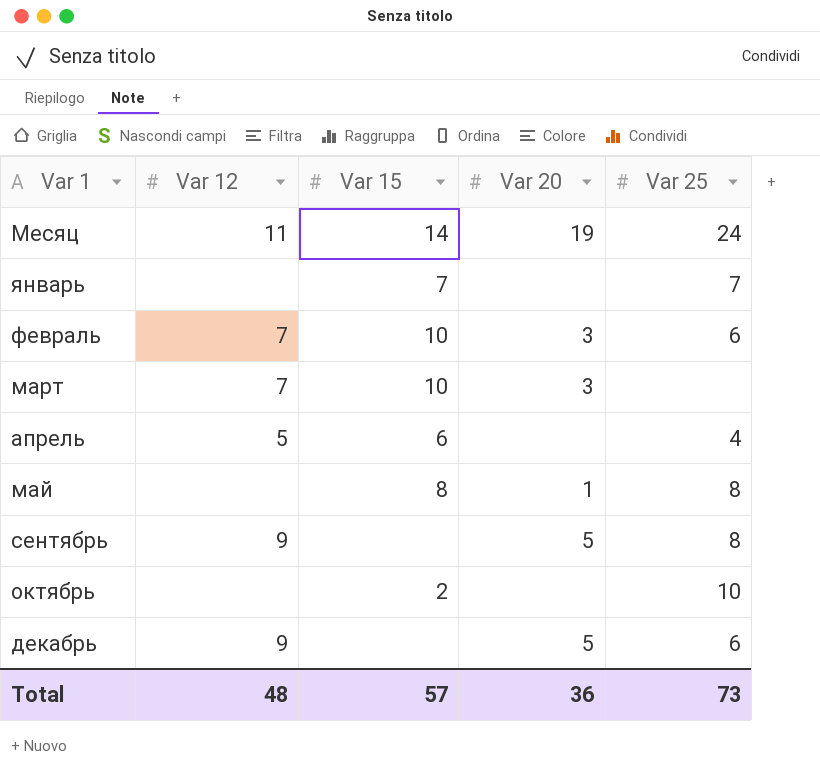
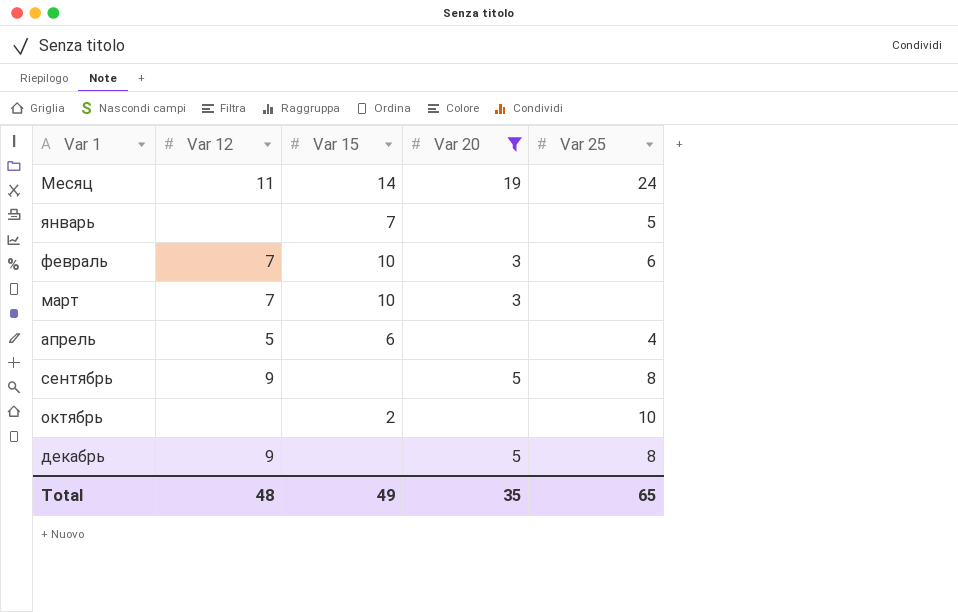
filter: none -> Var 20 != 1
январь | Var 25: 7 -> 5
декабрь | Var 25: 6 -> 8
Total | Var 15: 57 -> 49
Total | Var 20: 36 -> 35
Total | Var 25: 73 -> 65

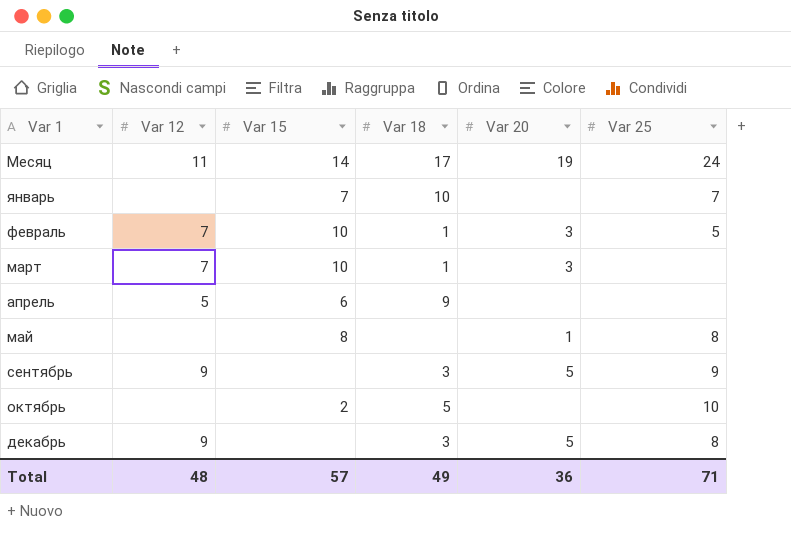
filter: Var 20 != 1 -> none
column Var 18 | position: none -> 4
январь | Var 25: 5 -> 7
февраль | Var 25: 6 -> 5
апрель | Var 25: 4 -> none
сентябрь | Var 25: 8 -> 9
Total | Var 15: 49 -> 57
Total | Var 20: 35 -> 36
Total | Var 25: 65 -> 71

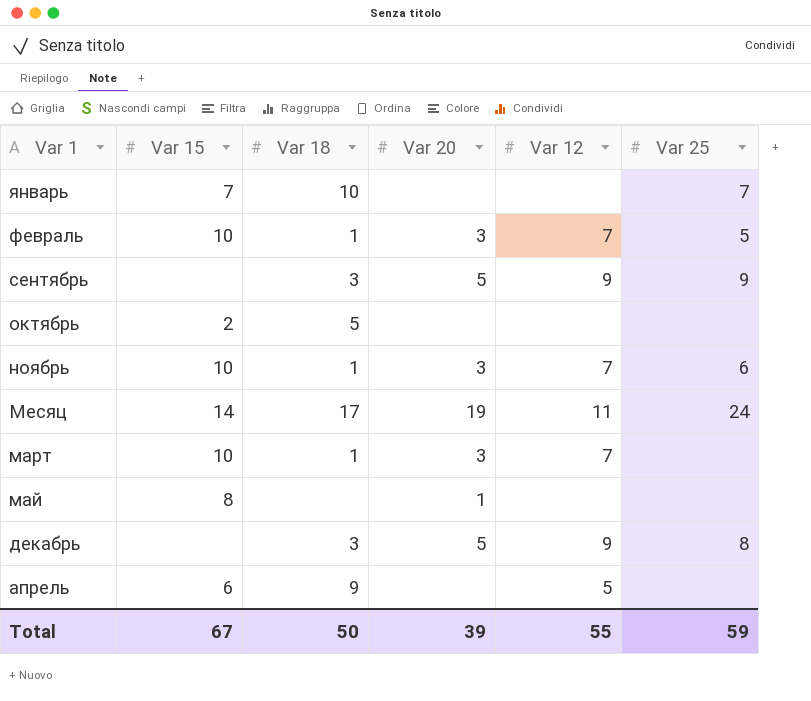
row order: none -> Var 1 descending
column Var 12 | position: 2 -> 5
октябрь | Var 25: 10 -> none
row ноябрь: none -> 10 | 1 | 3 | 7 | 6
май | Var 25: 8 -> none
Total | Var 15: 57 -> 67
Total | Var 18: 49 -> 50
Total | Var 20: 36 -> 39
Total | Var 12: 48 -> 55
Total | Var 25: 71 -> 59

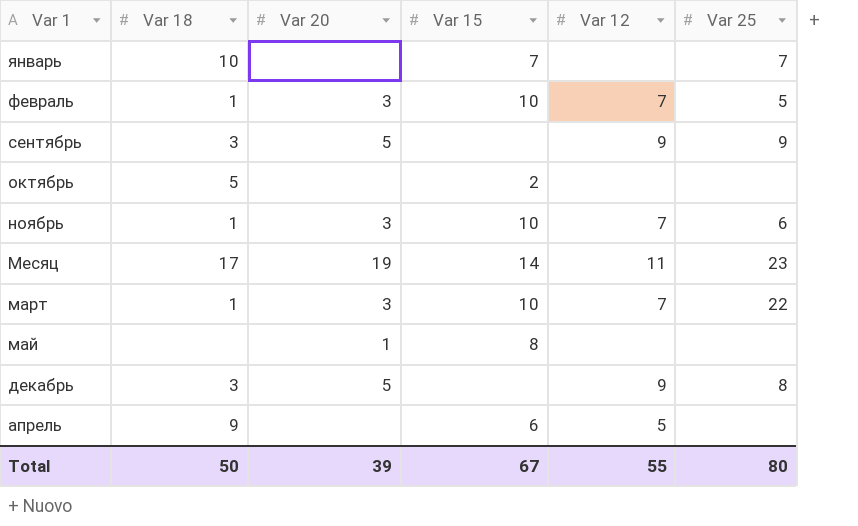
column Var 15 | position: 2 -> 4
Месяц | Var 25: 24 -> 23
март | Var 25: none -> 22
Total | Var 25: 59 -> 80

